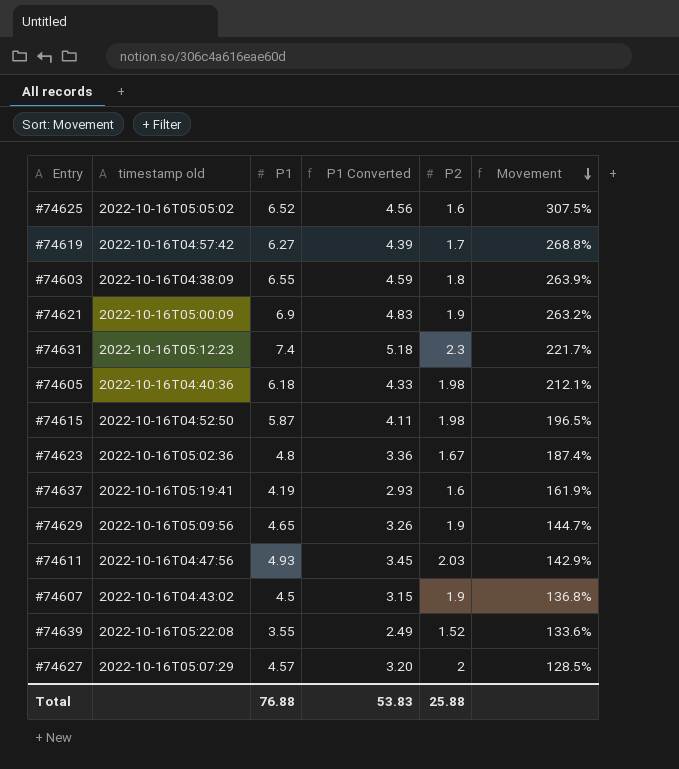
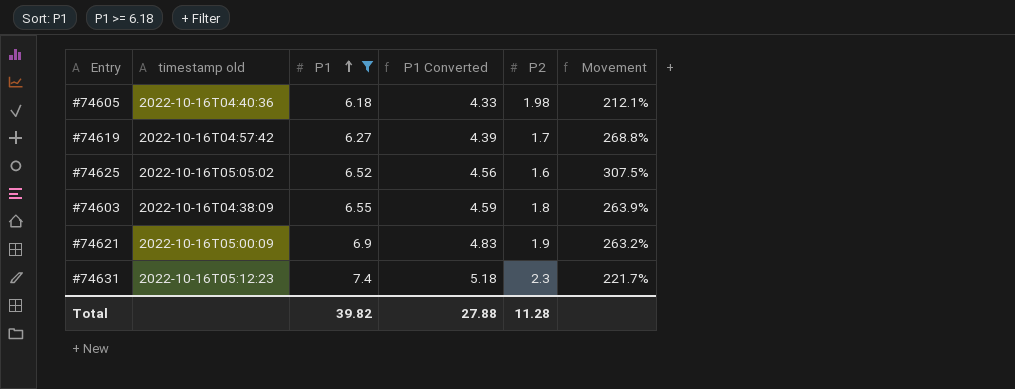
filter: none -> P1 >= 6.18
row order: Movement descending -> P1 ascending
Total | P1: 76.88 -> 39.82
Total | P1 Converted: 53.83 -> 27.88
Total | P2: 25.88 -> 11.28

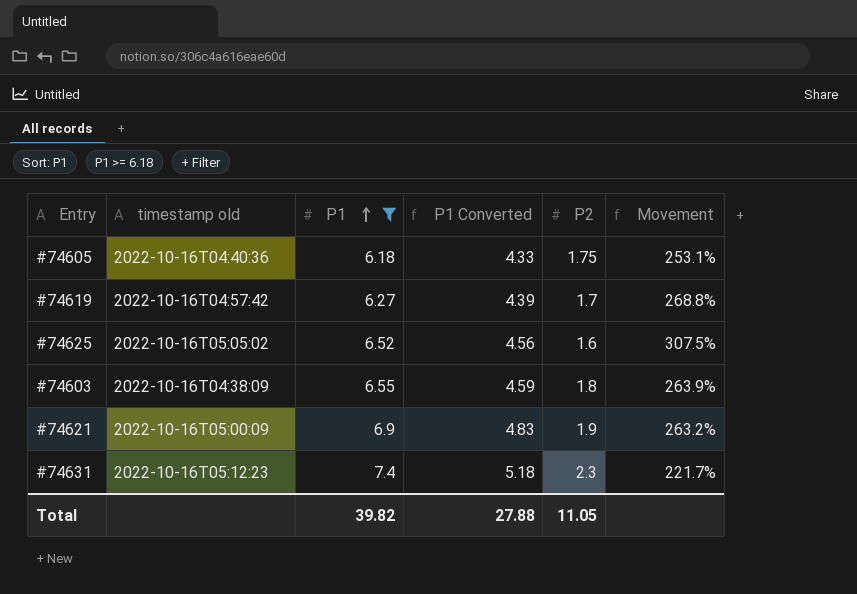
#74605 | P2: 1.98 -> 1.75
#74605 | Movement: 212.1% -> 253.1%
Total | P2: 11.28 -> 11.05

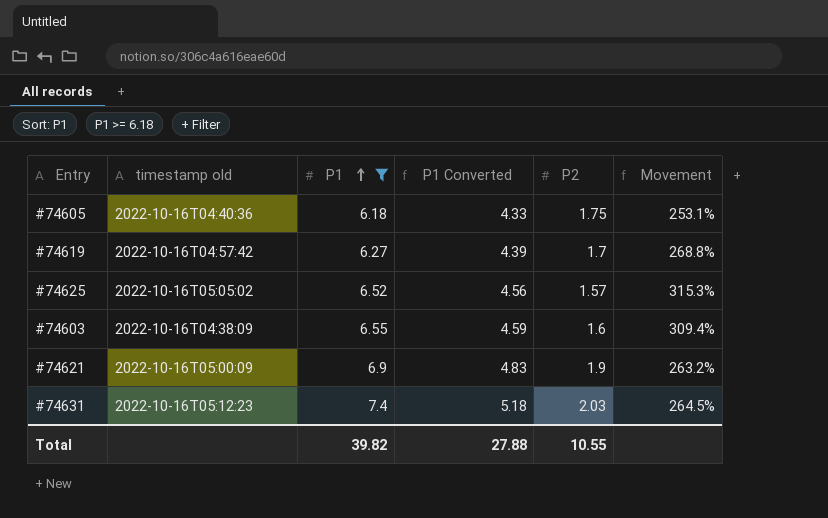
#74625 | P2: 1.6 -> 1.57
#74625 | Movement: 307.5% -> 315.3%
#74603 | P2: 1.8 -> 1.6
#74603 | Movement: 263.9% -> 309.4%
#74631 | P2: 2.3 -> 2.03
#74631 | Movement: 221.7% -> 264.5%
Total | P2: 11.05 -> 10.55

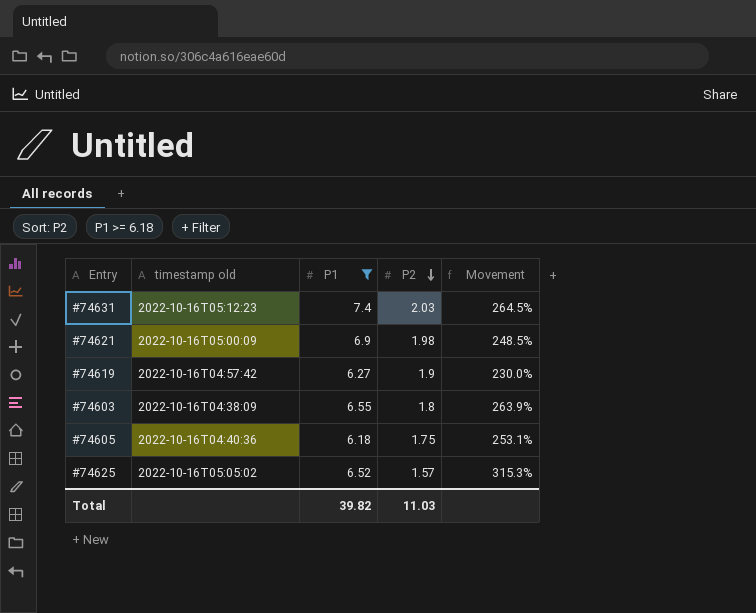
row order: P1 ascending -> P2 descending
column P1 Converted | formula: [P1] * 0.7 -> none
#74621 | P2: 1.9 -> 1.98
#74621 | Movement: 263.2% -> 248.5%
#74619 | P2: 1.7 -> 1.9
#74619 | Movement: 268.8% -> 230.0%
#74603 | P2: 1.6 -> 1.8
#74603 | Movement: 309.4% -> 263.9%
Total | P2: 10.55 -> 11.03

